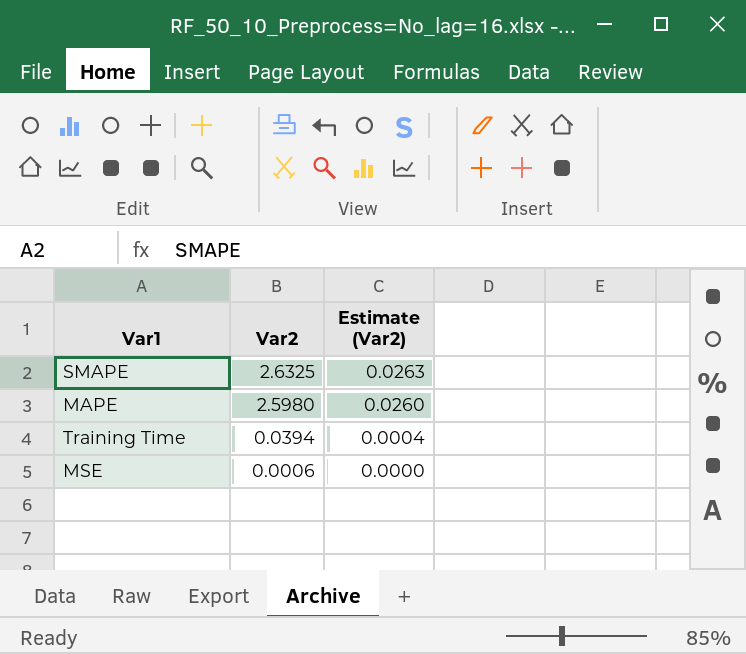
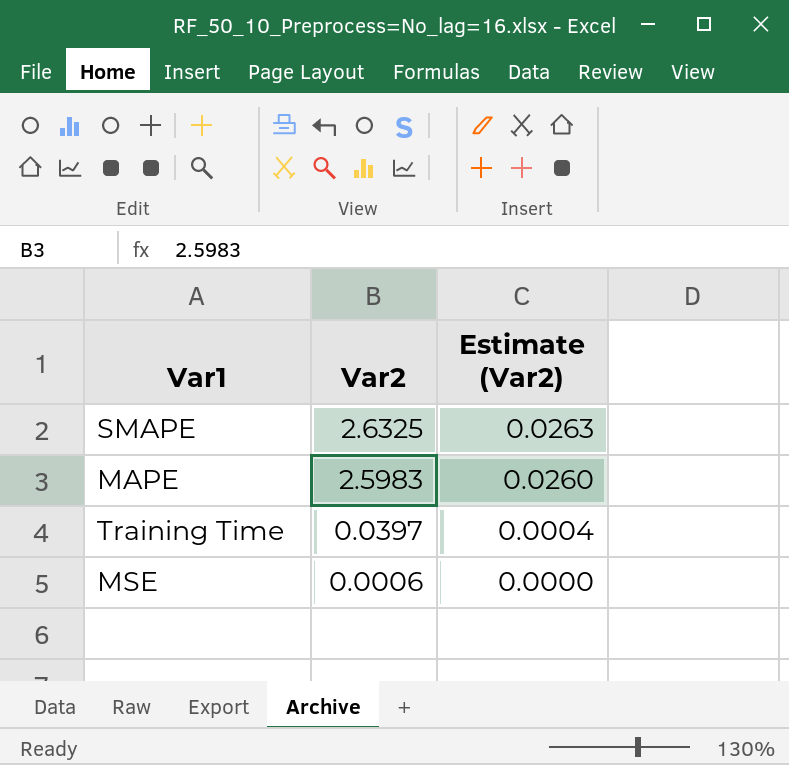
MAPE | Var2: 2.5980 -> 2.5983
Training Time | Var2: 0.0394 -> 0.0397

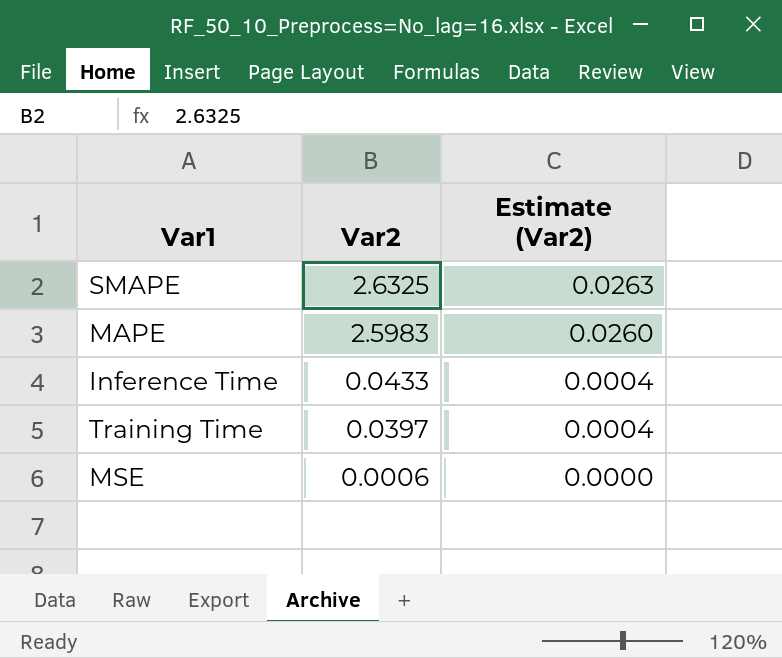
row Inference Time: none -> 0.0433 | 0.0004

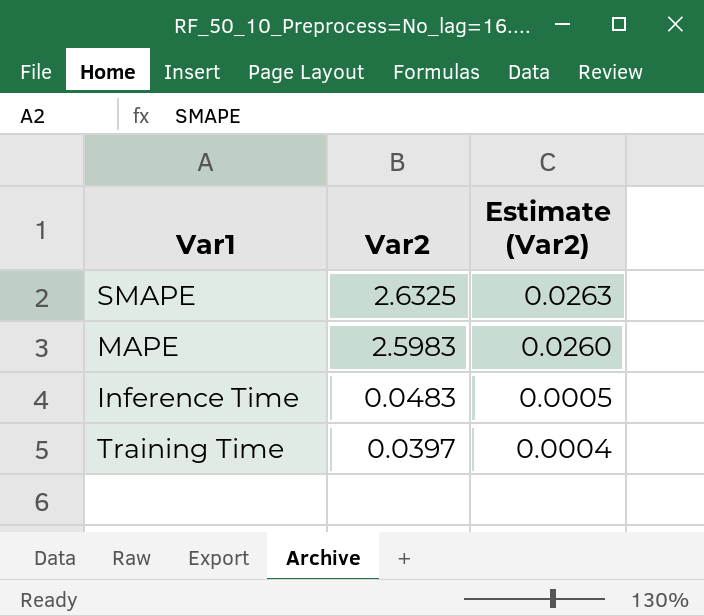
row MSE: 0.0006 | 0.0000 -> none
Inference Time | Var2: 0.0433 -> 0.0483
Inference Time | Estimate (Var2): 0.0004 -> 0.0005

